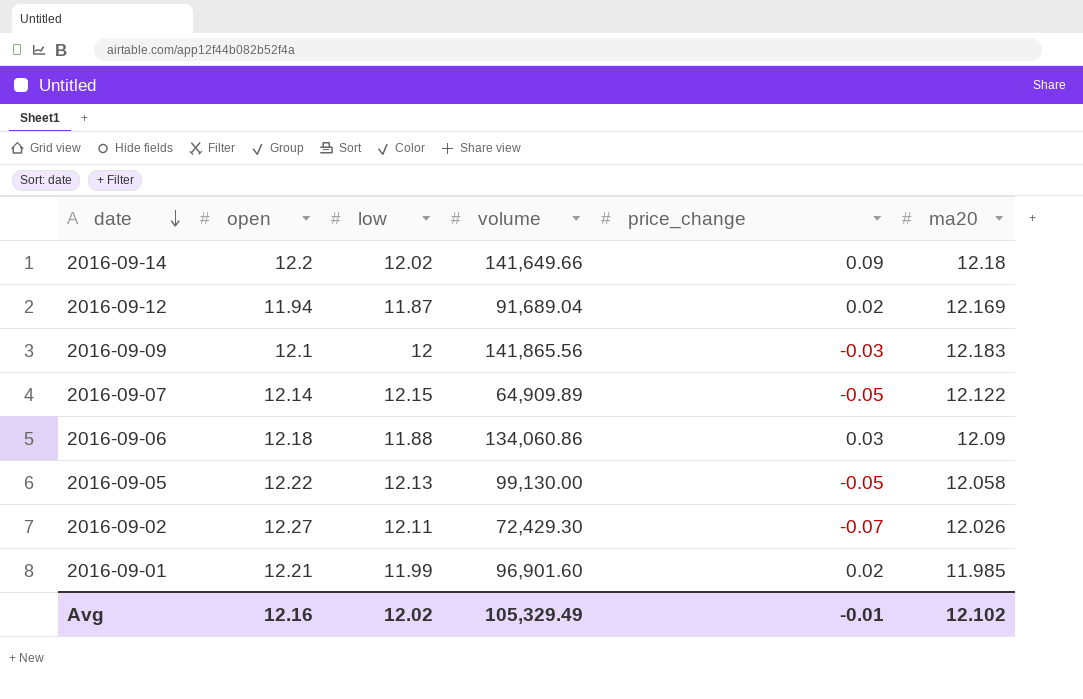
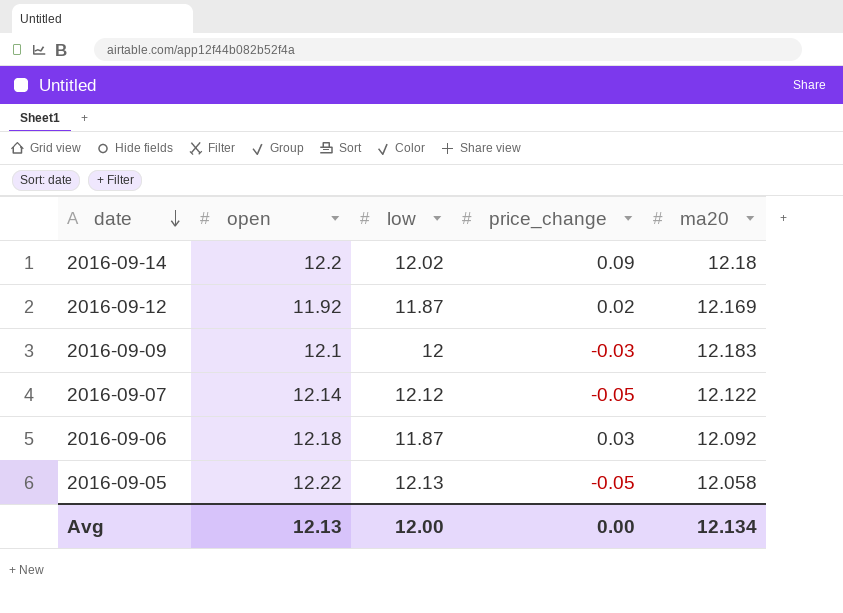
column volume | position: 4 -> none
row 2016-09-02: 12.27 | 12.11 | 72,429.30 | -0.07 | 12.026 -> none
row 2016-09-01: 12.21 | 11.99 | 96,901.60 | 0.02 | 11.985 -> none
2016-09-12 | open: 11.94 -> 11.92
2016-09-07 | low: 12.15 -> 12.12
2016-09-06 | low: 11.88 -> 11.87
2016-09-06 | ma20: 12.09 -> 12.092
Avg | open: 12.16 -> 12.13
Avg | low: 12.02 -> 12.00
Avg | price_change: -0.01 -> 0.00
Avg | ma20: 12.102 -> 12.134

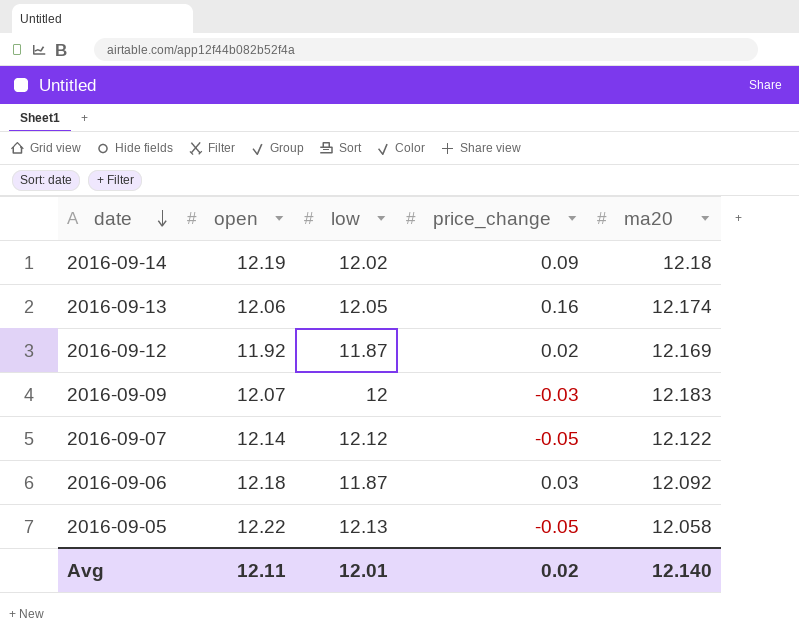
2016-09-14 | open: 12.2 -> 12.19
row 2016-09-13: none -> 12.06 | 12.05 | 0.16 | 12.174
2016-09-09 | open: 12.1 -> 12.07
Avg | open: 12.13 -> 12.11
Avg | low: 12.00 -> 12.01
Avg | price_change: 0.00 -> 0.02
Avg | ma20: 12.134 -> 12.140

